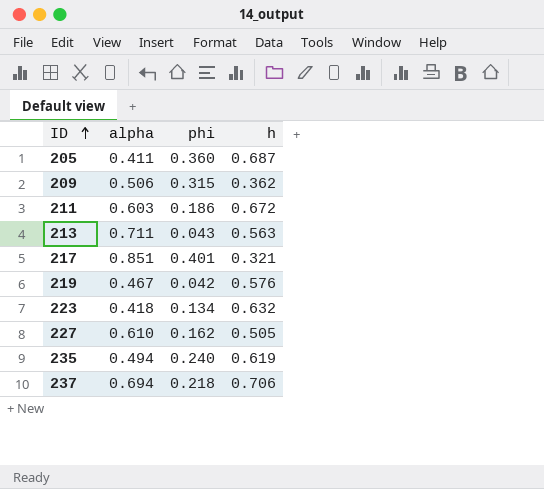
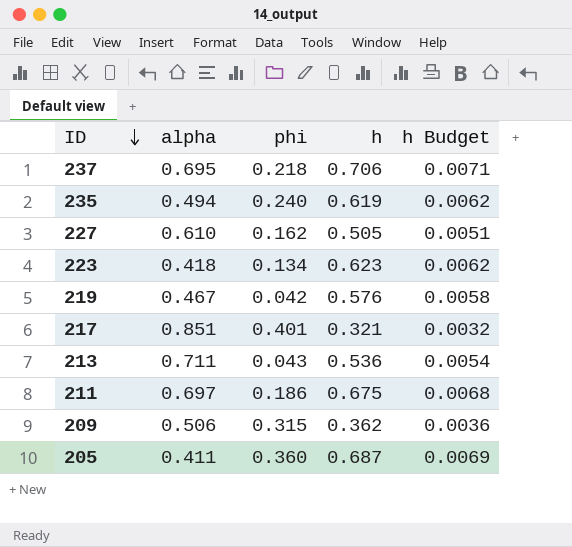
row order: ID ascending -> ID descending
column h Budget | formula: none -> [h] * 0.01
237 | alpha: 0.694 -> 0.695
223 | h: 0.632 -> 0.623
213 | h: 0.563 -> 0.536
211 | alpha: 0.603 -> 0.697
211 | h: 0.672 -> 0.675

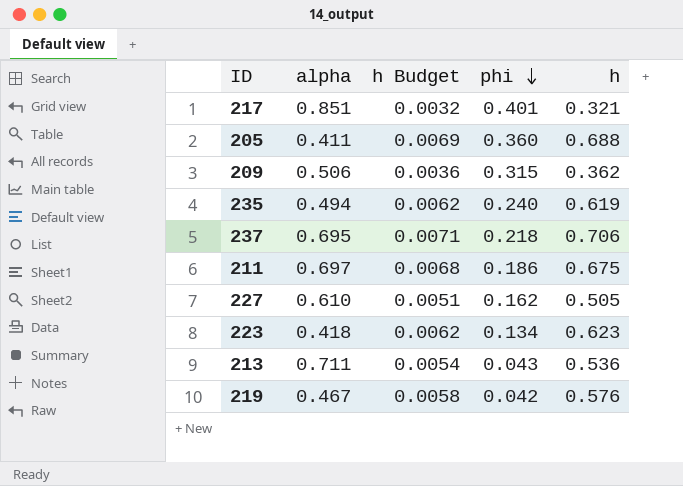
row order: ID descending -> phi descending
column h Budget | position: 5 -> 3
205 | h: 0.687 -> 0.688

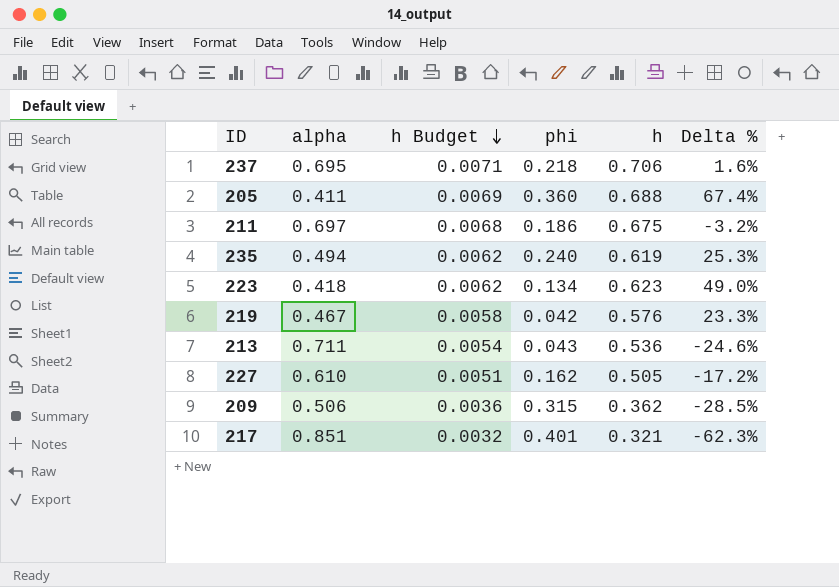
row order: phi descending -> h Budget descending
column Delta % | formula: none -> ([h] - [alpha]) / [alpha]

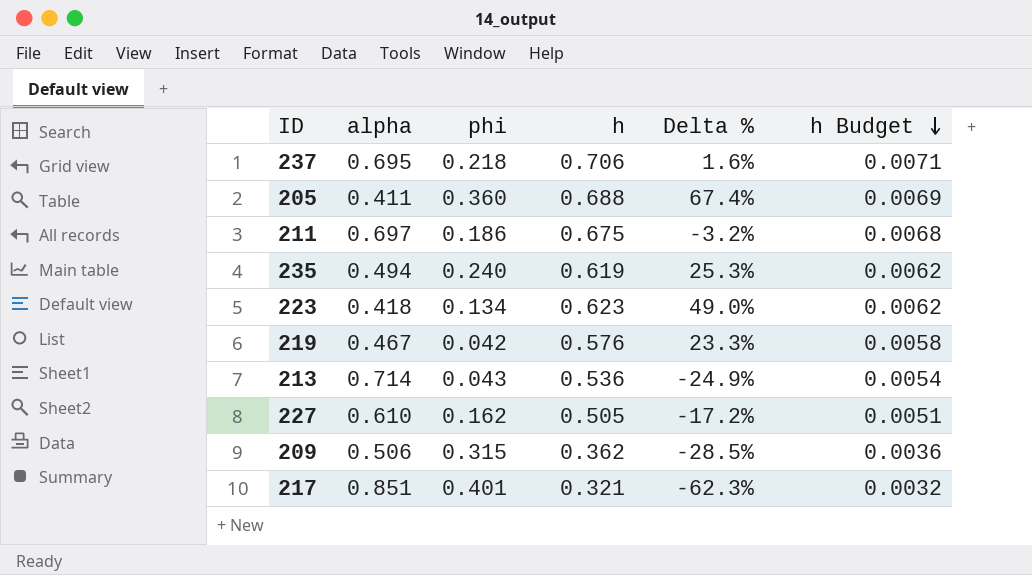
column h Budget | position: 3 -> 6
213 | alpha: 0.711 -> 0.714
213 | Delta %: -24.6% -> -24.9%

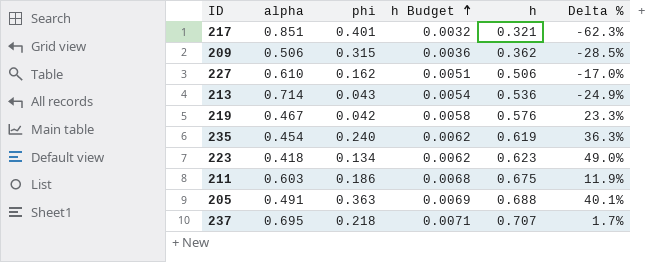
row order: h Budget descending -> h Budget ascending
column h Budget | position: 6 -> 4
227 | h: 0.505 -> 0.506
227 | Delta %: -17.2% -> -17.0%
235 | alpha: 0.494 -> 0.454
235 | Delta %: 25.3% -> 36.3%
211 | alpha: 0.697 -> 0.603
211 | Delta %: -3.2% -> 11.9%
205 | alpha: 0.411 -> 0.491
205 | phi: 0.360 -> 0.363
205 | Delta %: 67.4% -> 40.1%
237 | h: 0.706 -> 0.707
237 | Delta %: 1.6% -> 1.7%

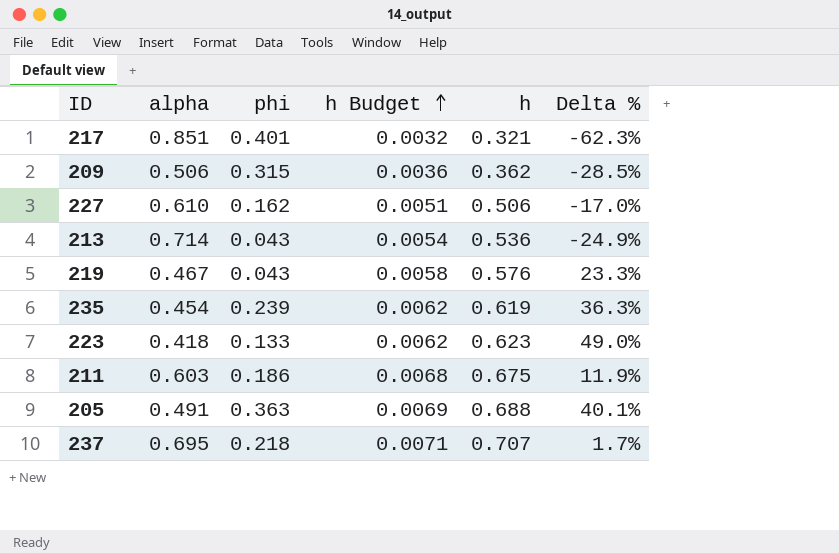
219 | phi: 0.042 -> 0.043
235 | phi: 0.240 -> 0.239
223 | phi: 0.134 -> 0.133

